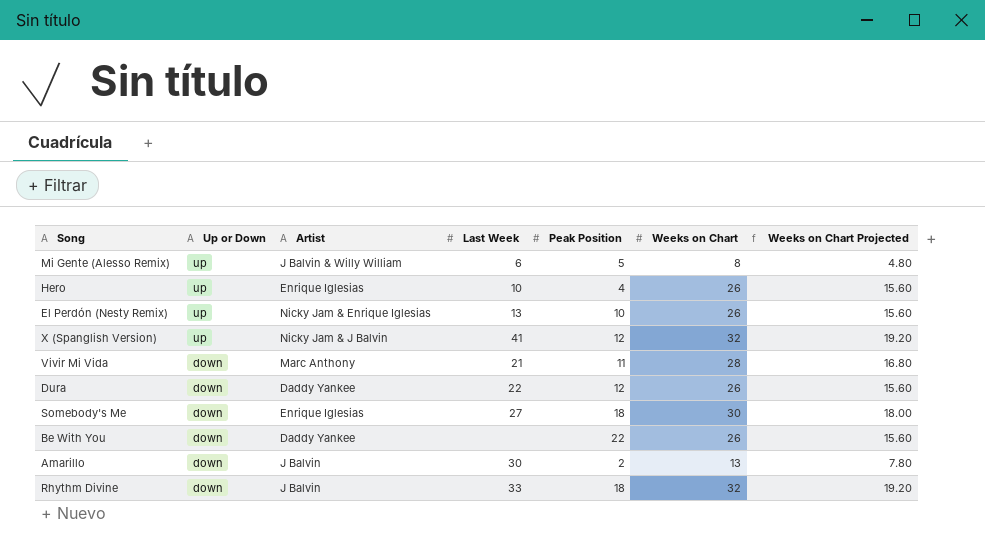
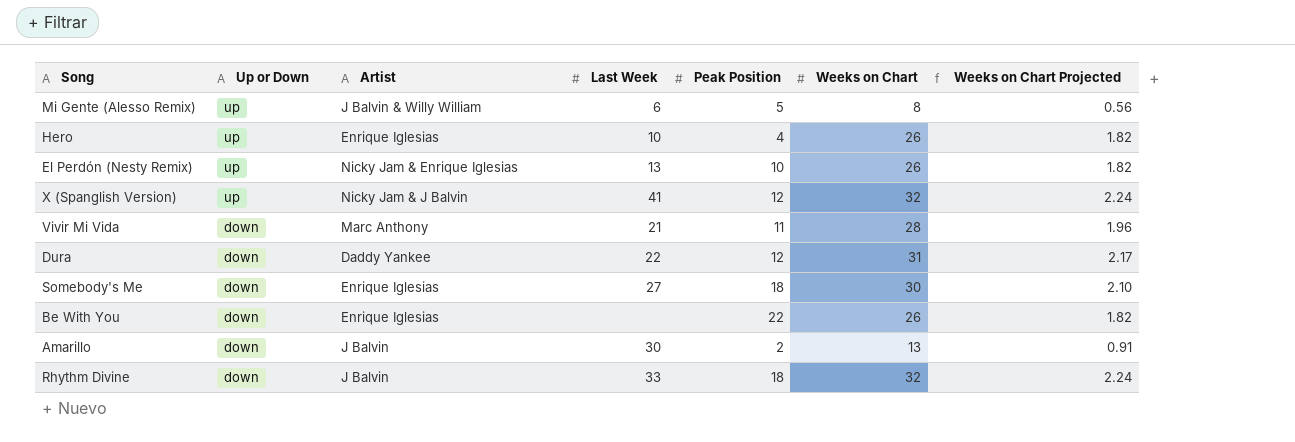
column Weeks on Chart Projected | formula: [Weeks on Chart] * 0.6 -> [Weeks on Chart] * 0.07
Dura | Weeks on Chart: 26 -> 31
Be With You | Artist: Daddy Yankee -> Enrique Iglesias

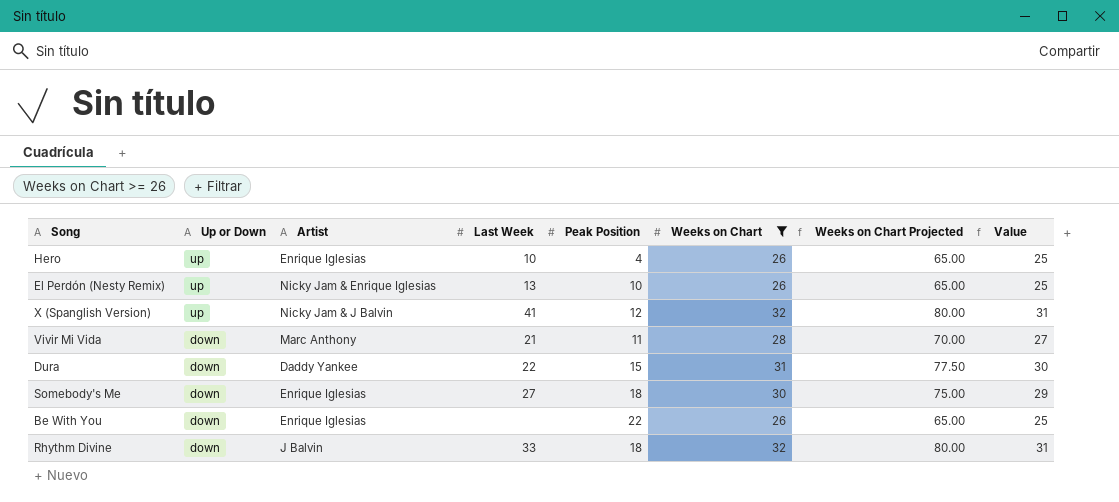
filter: none -> Weeks on Chart >= 26
column Weeks on Chart Projected | formula: [Weeks on Chart] * 0.07 -> [Weeks on Chart] * 2.5
column Value | formula: none -> [Weeks on Chart] - 1
Dura | Peak Position: 12 -> 15

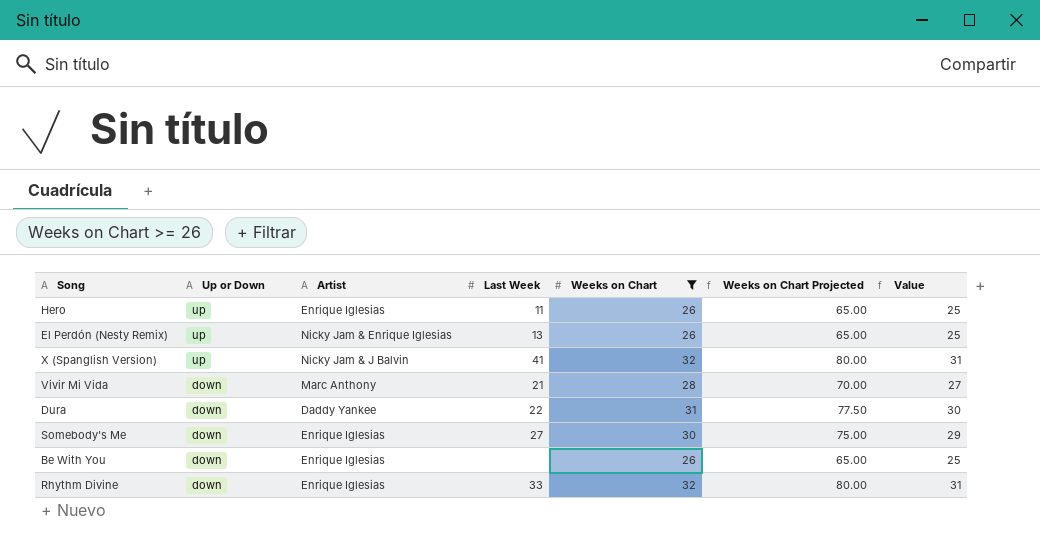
column Peak Position | position: 5 -> none
Hero | Last Week: 10 -> 11
Rhythm Divine | Artist: J Balvin -> Enrique Iglesias

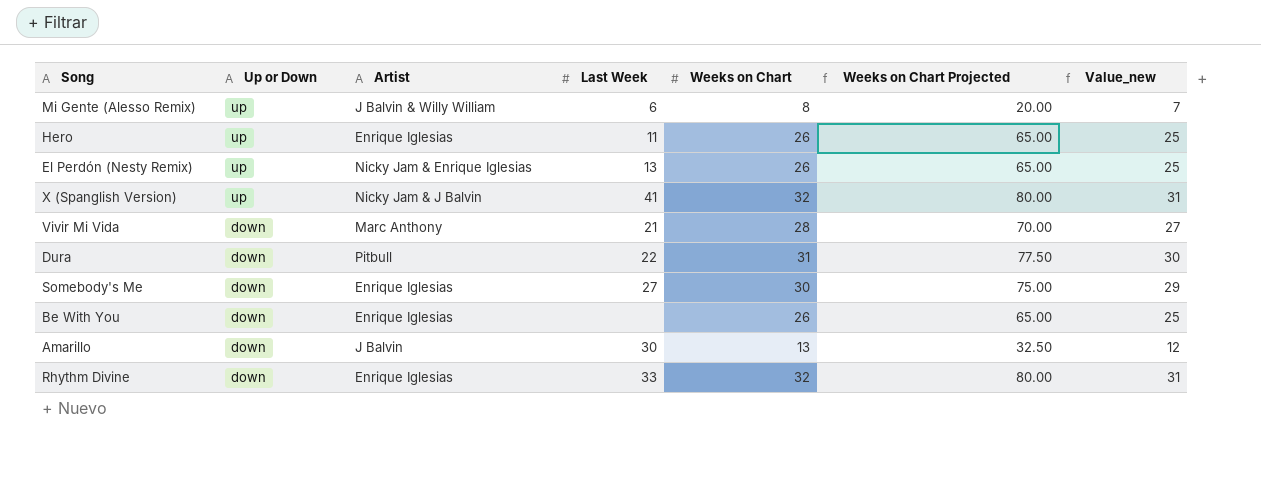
filter: Weeks on Chart >= 26 -> none
column name: Value -> Value_new
Dura | Artist: Daddy Yankee -> Pitbull

